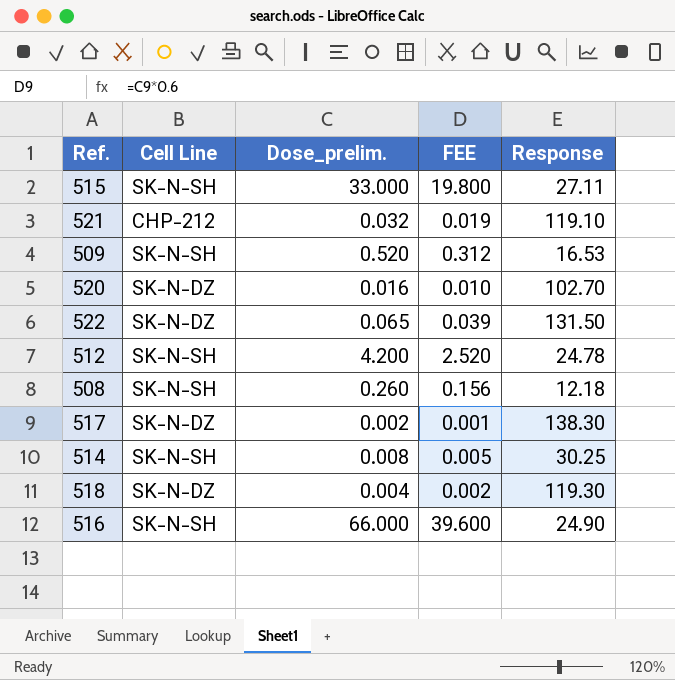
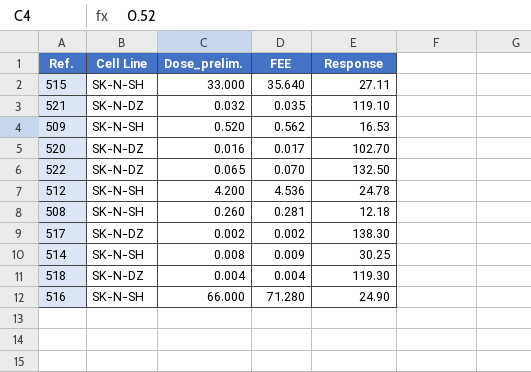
column FEE | formula: [Dose_prelim.] * 0.6 -> [Dose_prelim.] * 1.08
521 | Cell Line: CHP-212 -> SK-N-DZ
522 | Response: 131.50 -> 132.50

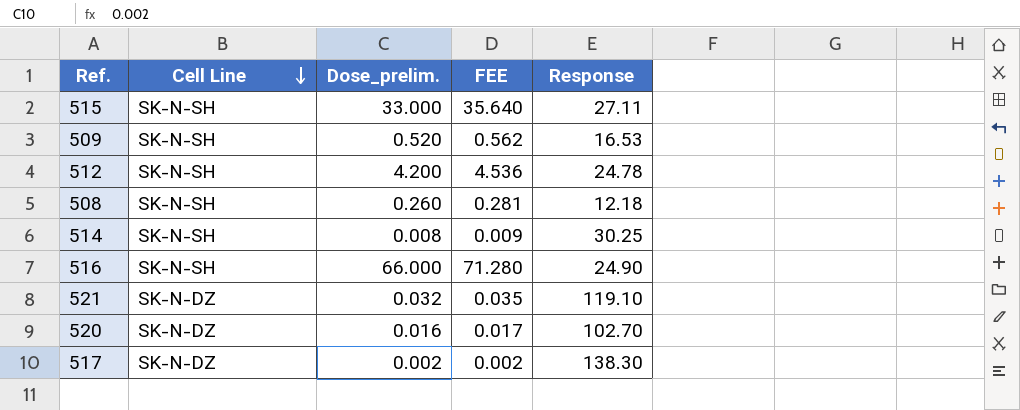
row order: none -> Cell Line descending
row 522: SK-N-DZ | 0.065 | 0.070 | 132.50 -> none
row 518: SK-N-DZ | 0.004 | 0.004 | 119.30 -> none

